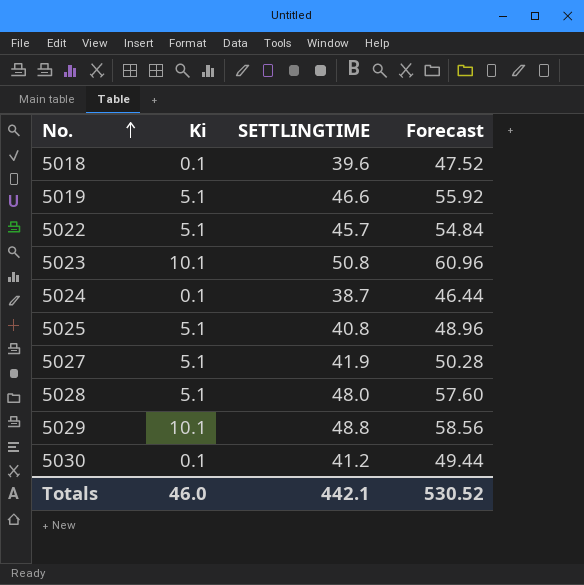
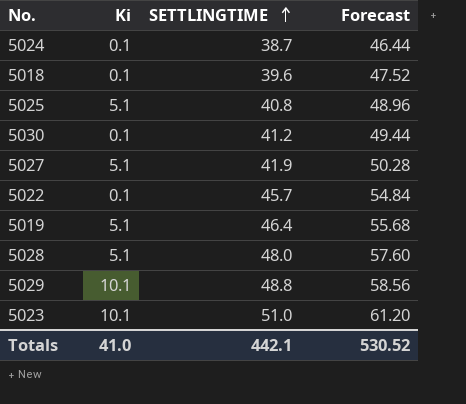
row order: No. ascending -> SETTLINGTIME ascending
5022 | Ki: 5.1 -> 0.1
5019 | SETTLINGTIME: 46.6 -> 46.4
5019 | Forecast: 55.92 -> 55.68
5023 | SETTLINGTIME: 50.8 -> 51.0
5023 | Forecast: 60.96 -> 61.20
Totals | Ki: 46.0 -> 41.0

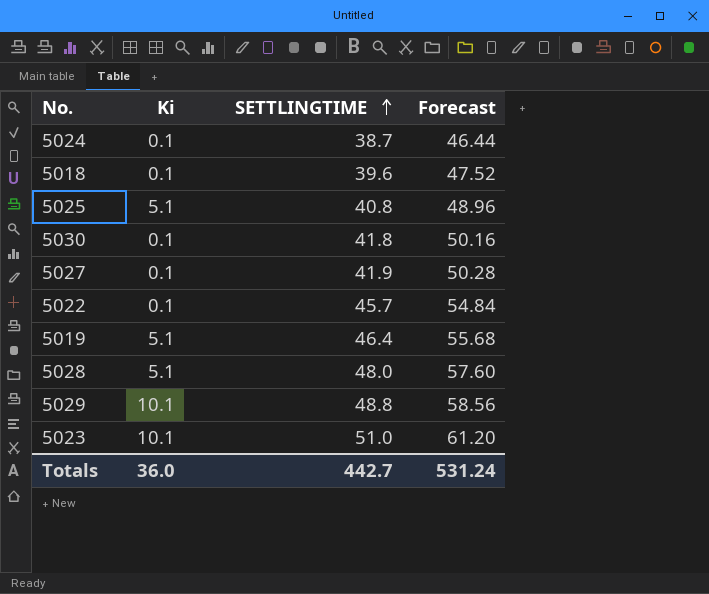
5030 | SETTLINGTIME: 41.2 -> 41.8
5030 | Forecast: 49.44 -> 50.16
5027 | Ki: 5.1 -> 0.1
Totals | Ki: 41.0 -> 36.0
Totals | SETTLINGTIME: 442.1 -> 442.7
Totals | Forecast: 530.52 -> 531.24

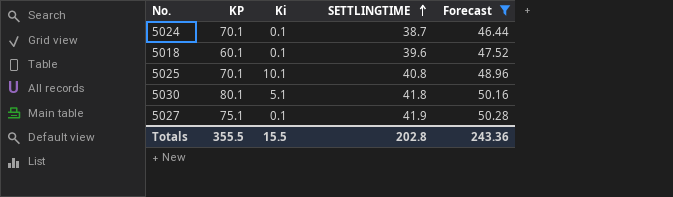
filter: none -> Forecast <= 50.28
column KP | position: none -> 2
5025 | Ki: 5.1 -> 10.1
5030 | Ki: 0.1 -> 5.1
Totals | Ki: 36.0 -> 15.5
Totals | SETTLINGTIME: 442.7 -> 202.8
Totals | Forecast: 531.24 -> 243.36

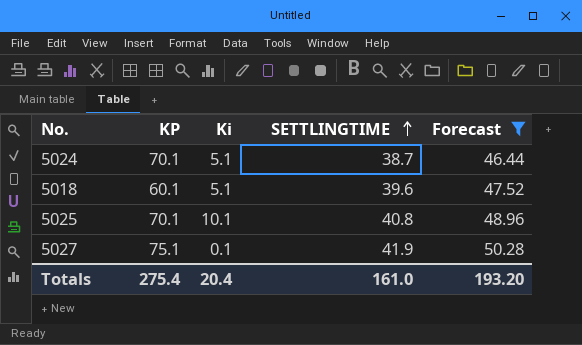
row 5030: 80.1 | 5.1 | 41.8 | 50.16 -> none
5024 | Ki: 0.1 -> 5.1
5018 | Ki: 0.1 -> 5.1
Totals | KP: 355.5 -> 275.4
Totals | Ki: 15.5 -> 20.4
Totals | SETTLINGTIME: 202.8 -> 161.0
Totals | Forecast: 243.36 -> 193.20

